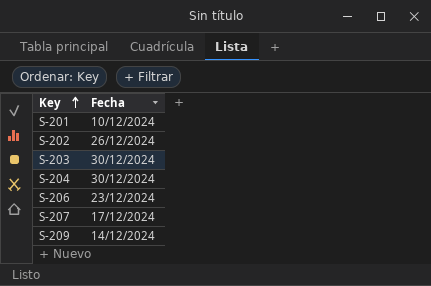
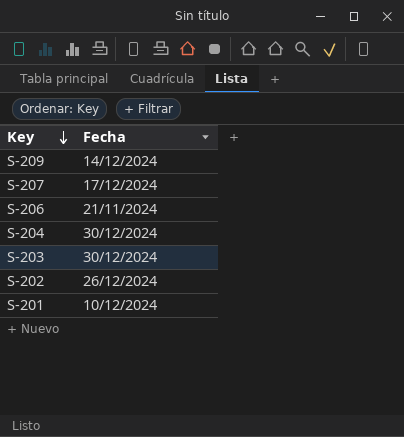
row order: Key ascending -> Key descending
S-206 | Fecha: 23/12/2024 -> 21/11/2024

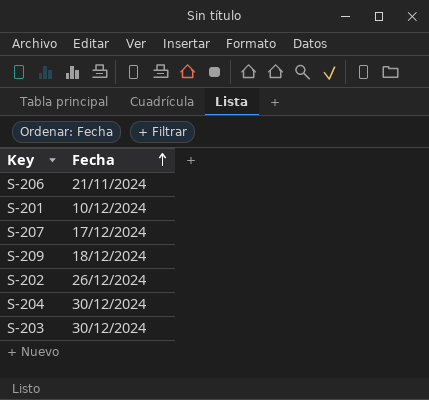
row order: Key descending -> Fecha ascending
S-209 | Fecha: 14/12/2024 -> 18/12/2024

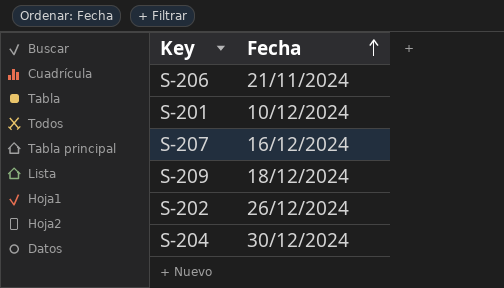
row S-203: 30/12/2024 -> none
S-207 | Fecha: 17/12/2024 -> 16/12/2024

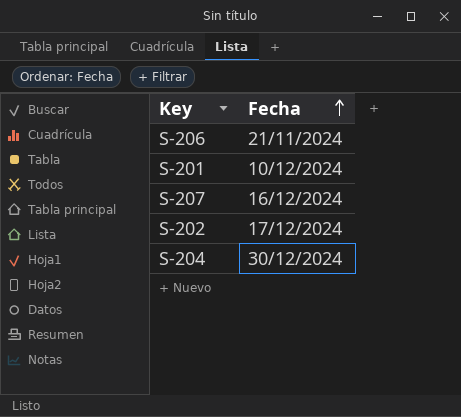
row S-209: 18/12/2024 -> none
S-202 | Fecha: 26/12/2024 -> 17/12/2024

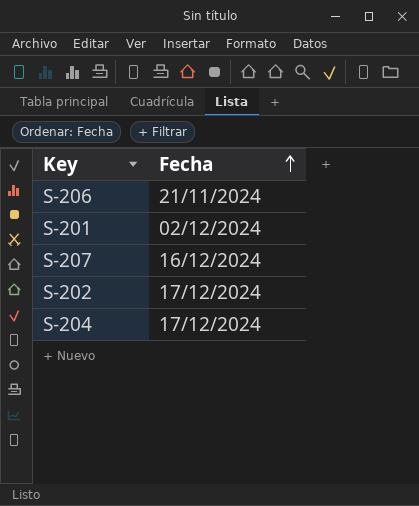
S-201 | Fecha: 10/12/2024 -> 02/12/2024
S-204 | Fecha: 30/12/2024 -> 17/12/2024

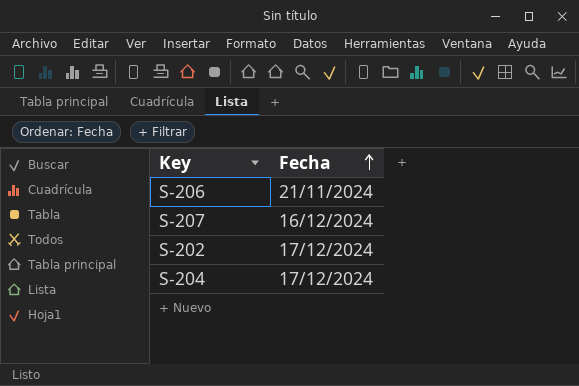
row S-201: 02/12/2024 -> none

